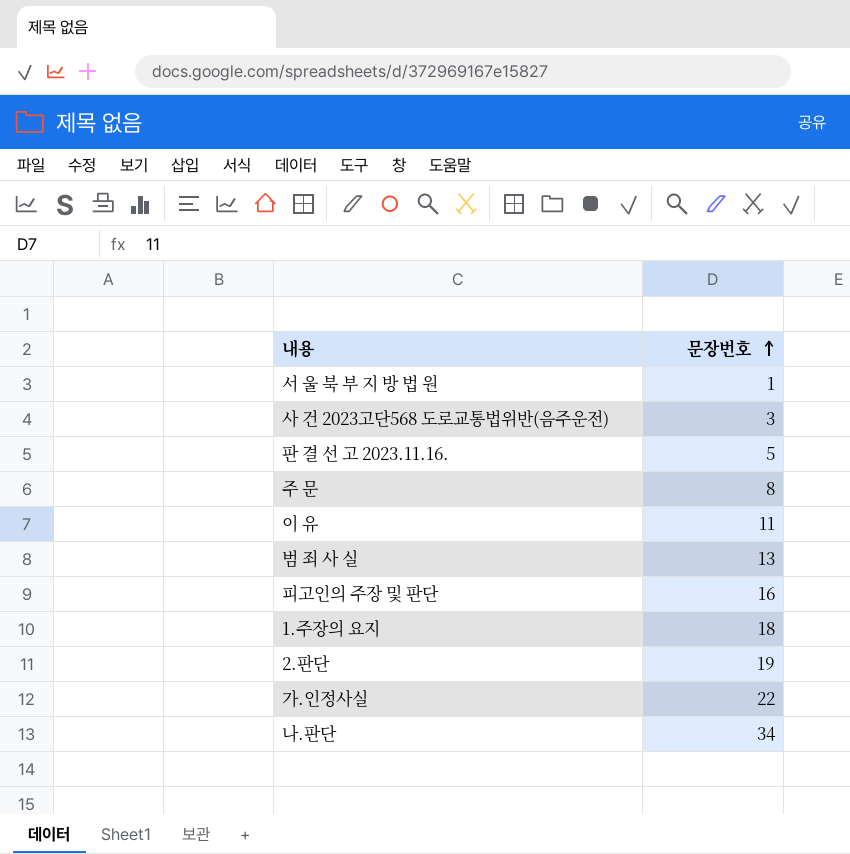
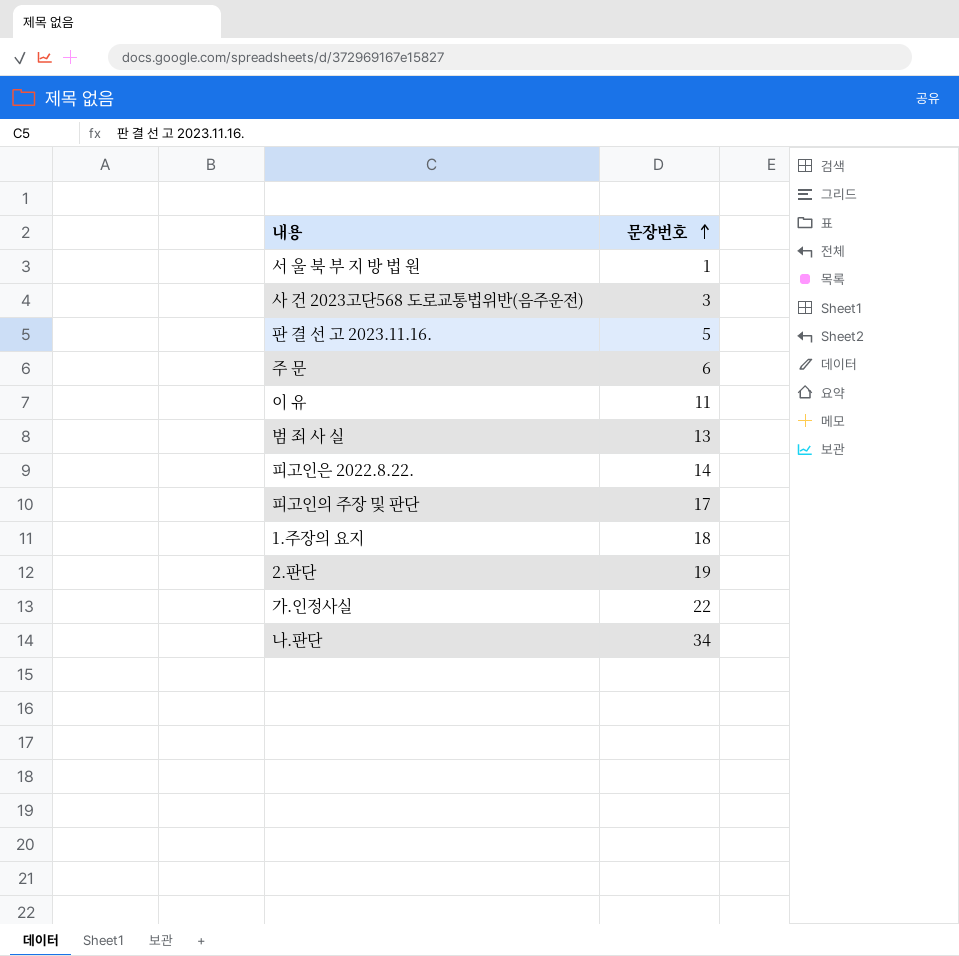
주 문 | 문장번호: 8 -> 6
row 피고인은 2022.8.22.: none -> 14
피고인의 주장 및 판단 | 문장번호: 16 -> 17

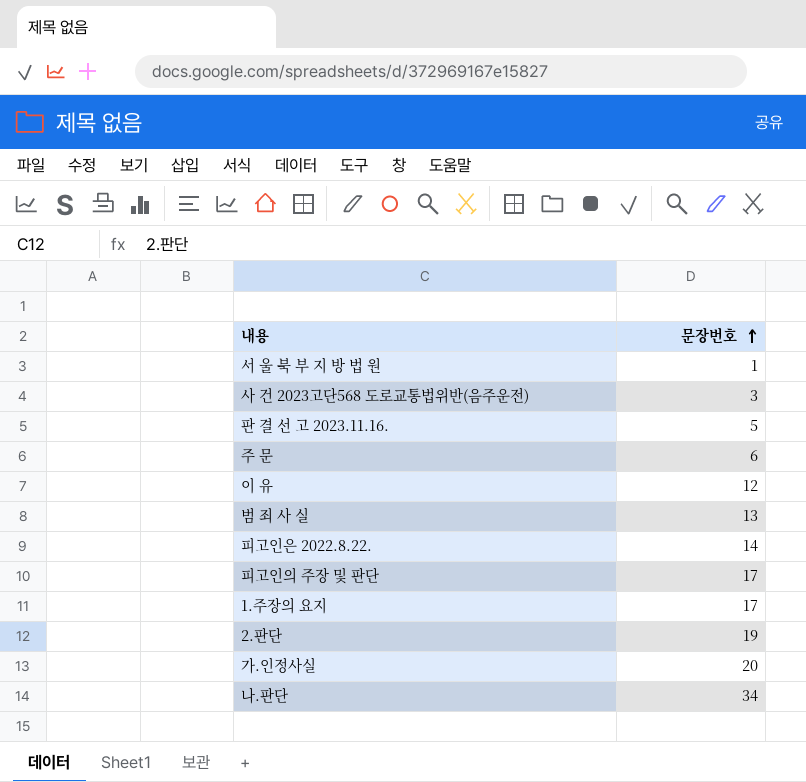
이 유 | 문장번호: 11 -> 12
1.주장의 요지 | 문장번호: 18 -> 17
가.인정사실 | 문장번호: 22 -> 20

